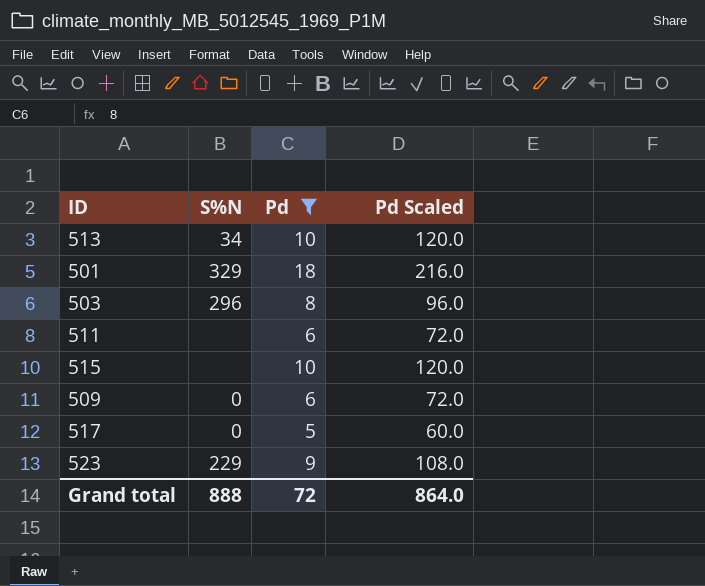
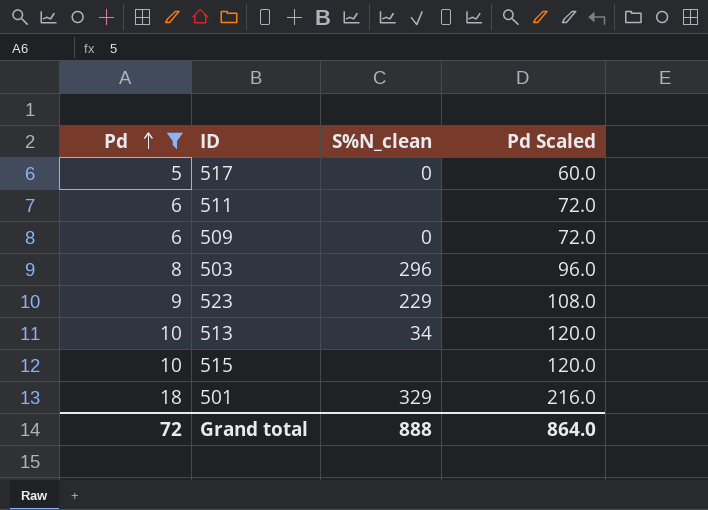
row order: none -> Pd ascending
column Pd | position: 3 -> 1
column name: S%N -> S%N_clean

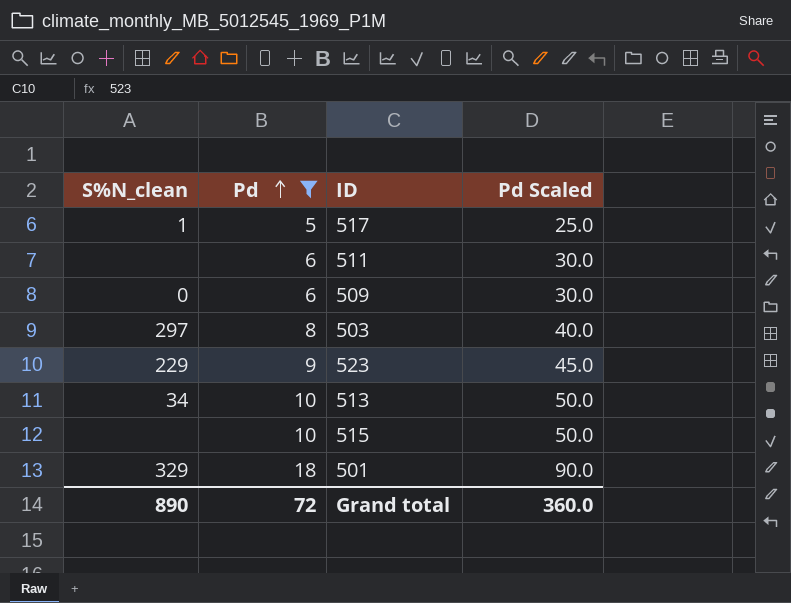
column S%N_clean | position: 3 -> 1
column Pd Scaled | formula: [Pd] * 12 -> [Pd] * 5
517 | S%N_clean: 0 -> 1
503 | S%N_clean: 296 -> 297
Grand total | S%N_clean: 888 -> 890
Grand total | Pd Scaled: 864.0 -> 360.0

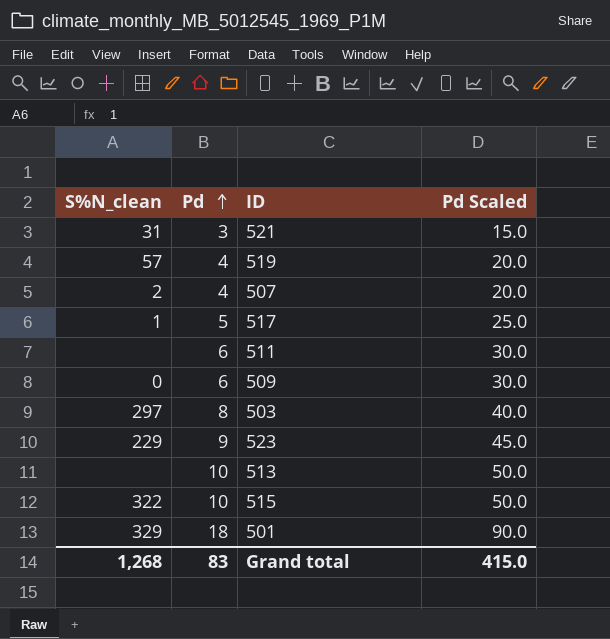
filter: Pd >= 5 -> none
513 | S%N_clean: 34 -> none
515 | S%N_clean: none -> 322
Grand total | S%N_clean: 890 -> 1,268
Grand total | Pd: 72 -> 83
Grand total | Pd Scaled: 360.0 -> 415.0

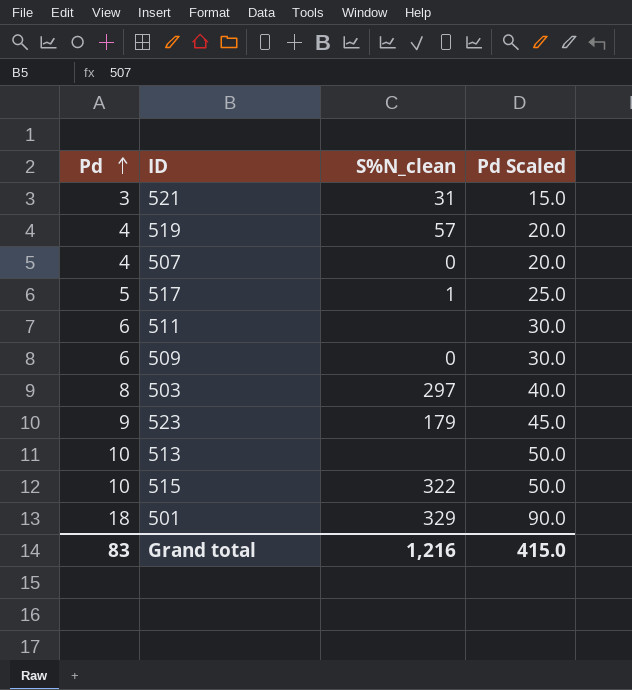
column S%N_clean | position: 1 -> 3
507 | S%N_clean: 2 -> 0
523 | S%N_clean: 229 -> 179
Grand total | S%N_clean: 1,268 -> 1,216

